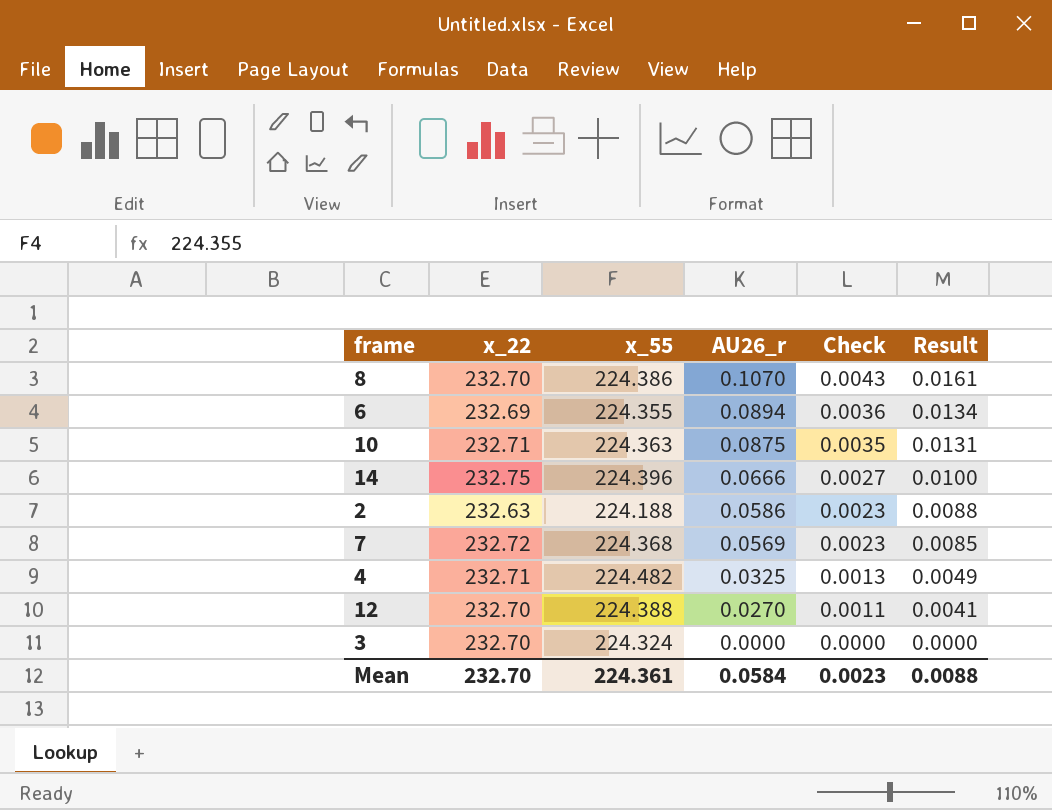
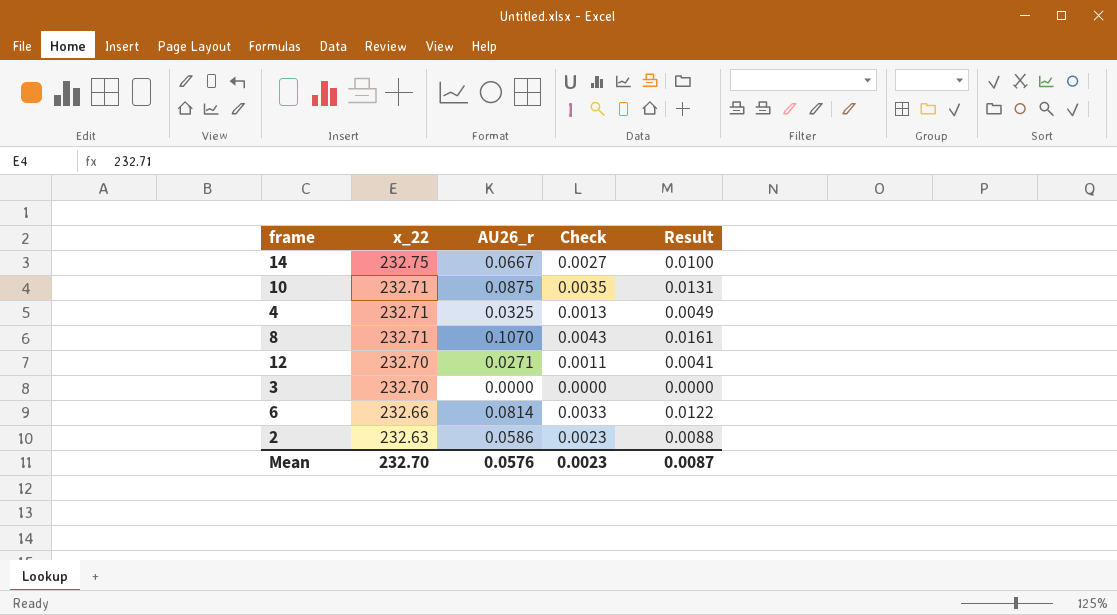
row order: AU26_r descending -> x_22 descending
column x_55 | position: 3 -> none
row 7: 232.72 | 224.368 | 0.0569 | 0.0023 | 0.0085 -> none
14 | AU26_r: 0.0666 -> 0.0667
8 | x_22: 232.70 -> 232.71
12 | AU26_r: 0.0270 -> 0.0271
6 | x_22: 232.69 -> 232.66
6 | AU26_r: 0.0894 -> 0.0814
6 | Check: 0.0036 -> 0.0033
6 | Result: 0.0134 -> 0.0122
Mean | AU26_r: 0.0584 -> 0.0576
Mean | Result: 0.0088 -> 0.0087

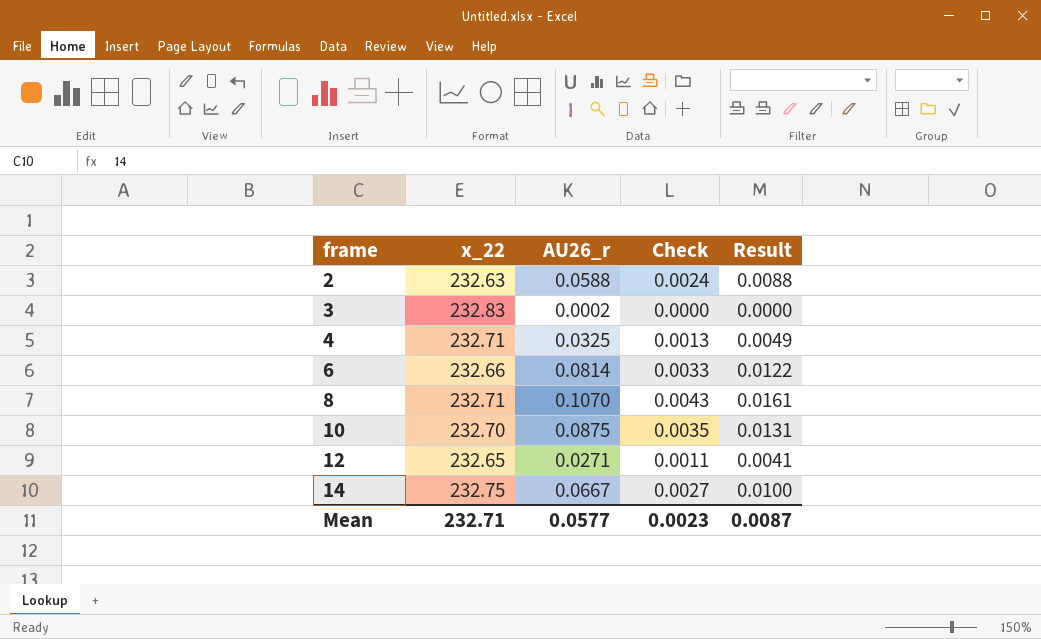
row order: x_22 descending -> frame ascending
2 | AU26_r: 0.0586 -> 0.0588
2 | Check: 0.0023 -> 0.0024
3 | x_22: 232.70 -> 232.83
3 | AU26_r: 0.0000 -> 0.0002
10 | x_22: 232.71 -> 232.70
12 | x_22: 232.70 -> 232.65
Mean | x_22: 232.70 -> 232.71
Mean | AU26_r: 0.0576 -> 0.0577

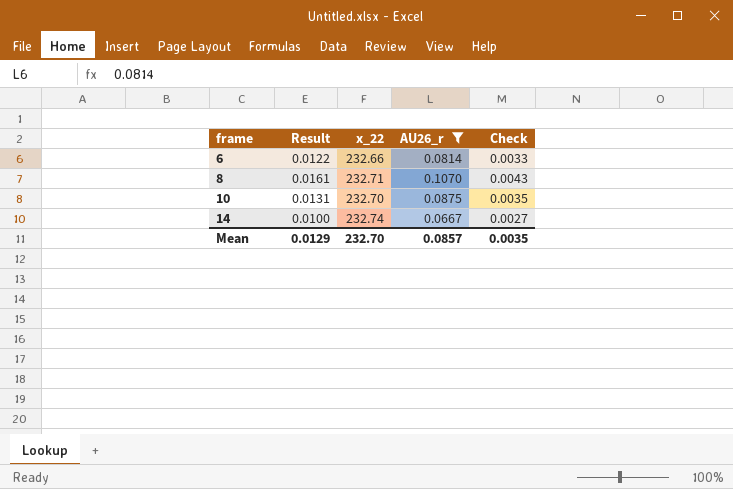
filter: none -> AU26_r >= 0.0667
column Result | position: 5 -> 2
14 | x_22: 232.75 -> 232.74
Mean | Result: 0.0087 -> 0.0129
Mean | x_22: 232.71 -> 232.70
Mean | AU26_r: 0.0577 -> 0.0857
Mean | Check: 0.0023 -> 0.0035

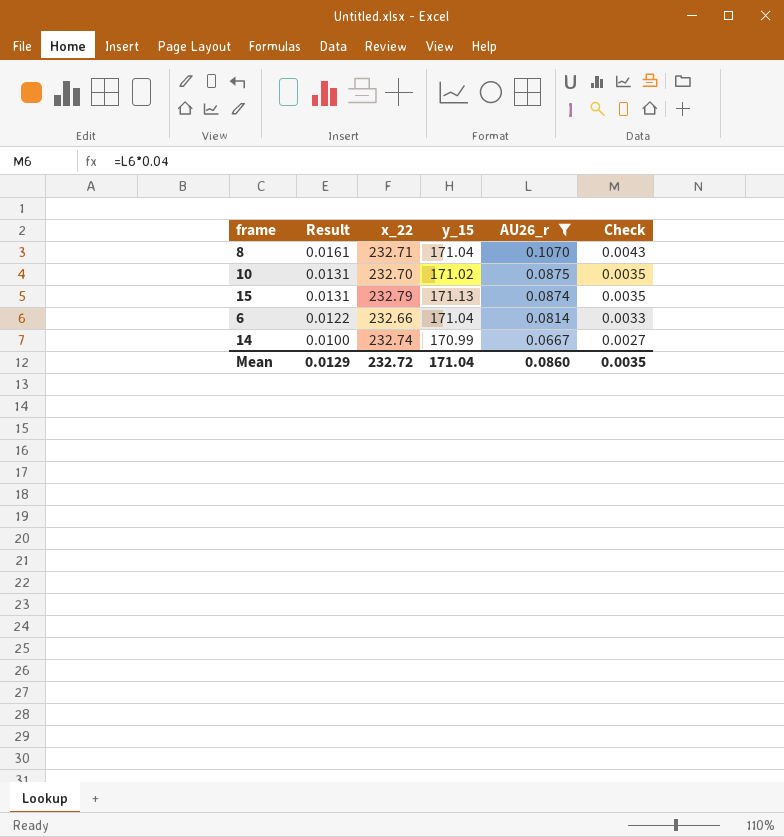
row order: frame ascending -> Result descending
column y_15 | position: none -> 4
row 15: none -> 0.0131 | 232.79 | 171.13 | 0.0874 | 0.0035
Mean | x_22: 232.70 -> 232.72
Mean | AU26_r: 0.0857 -> 0.0860

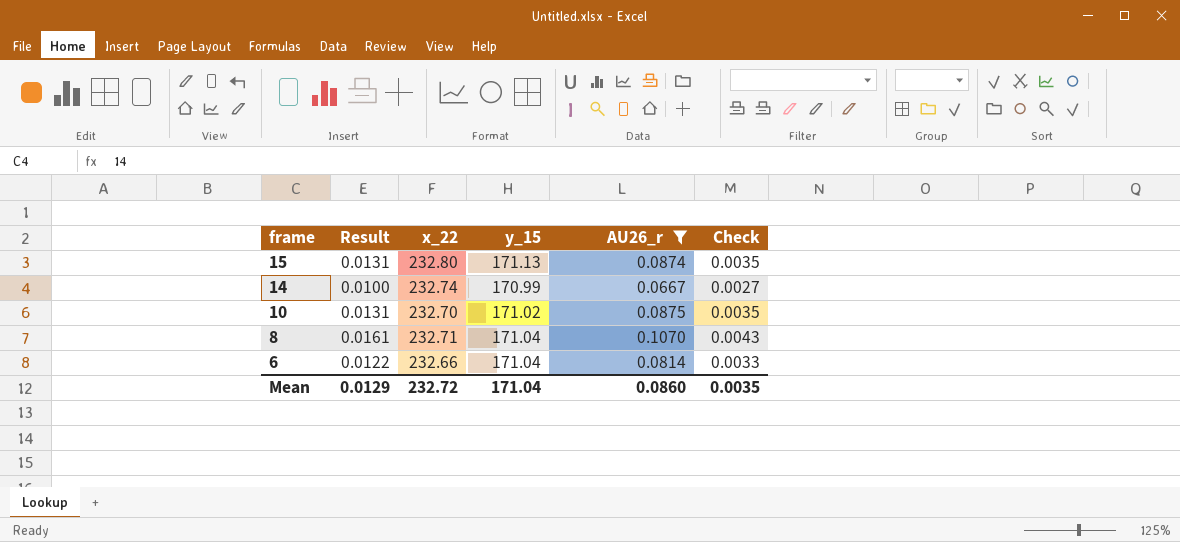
row order: Result descending -> frame descending
15 | x_22: 232.79 -> 232.80

